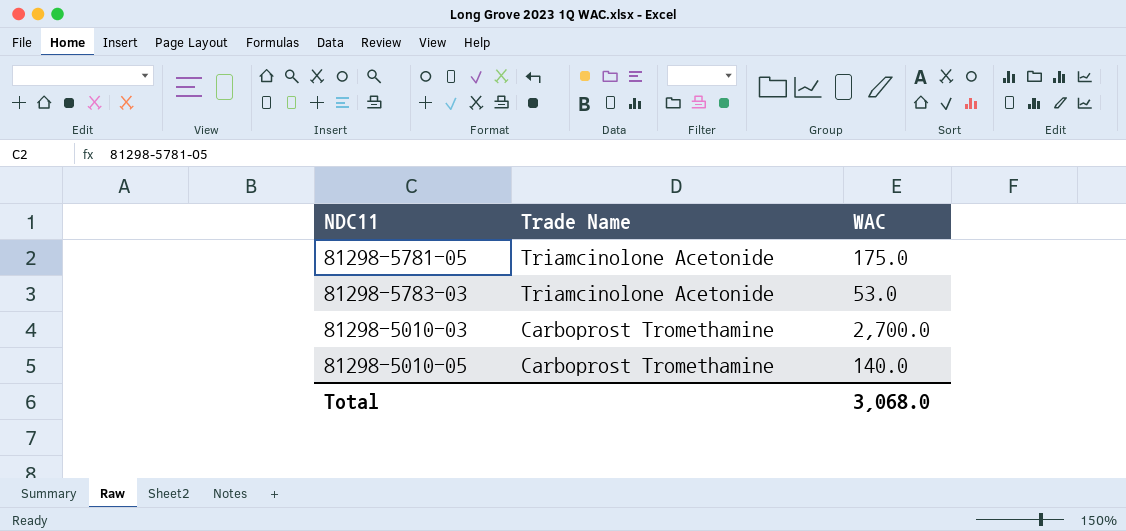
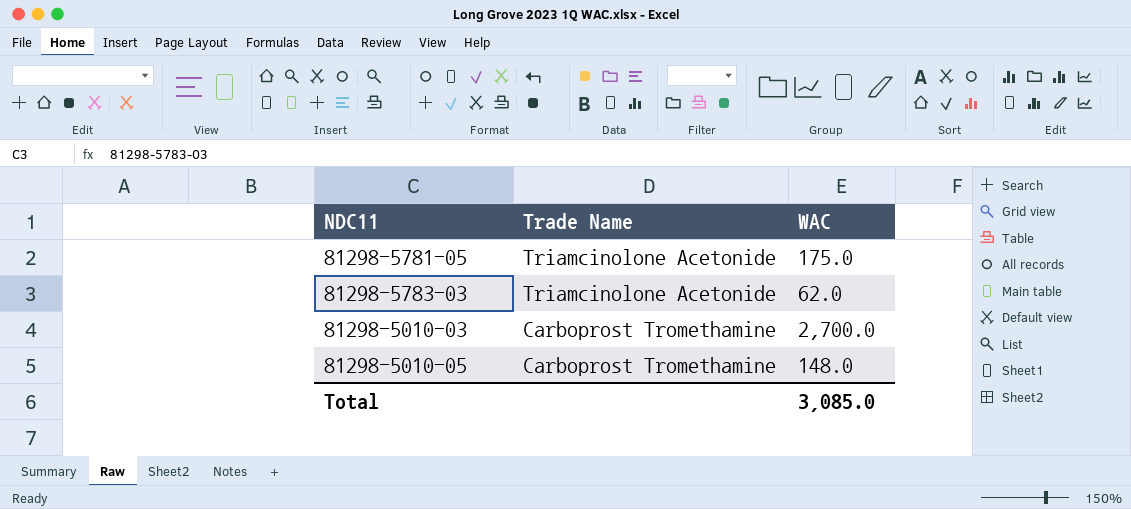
81298-5783-03 | WAC: 53.0 -> 62.0
81298-5010-05 | WAC: 140.0 -> 148.0
Total | WAC: 3,068.0 -> 3,085.0

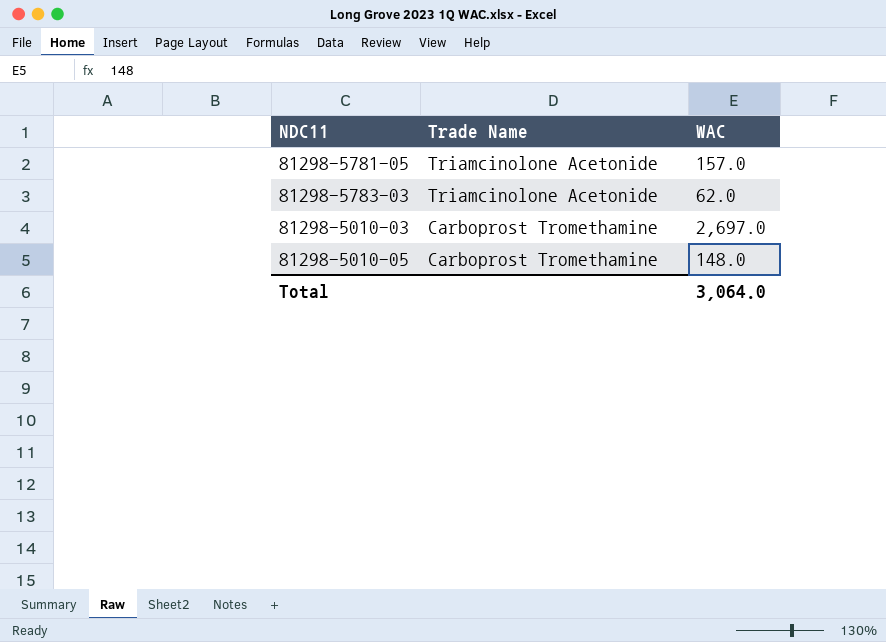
81298-5781-05 | WAC: 175.0 -> 157.0
81298-5010-03 | WAC: 2,700.0 -> 2,697.0
Total | WAC: 3,085.0 -> 3,064.0

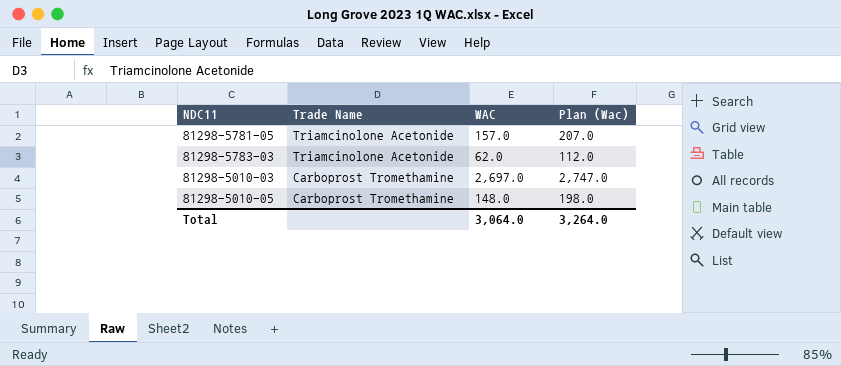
column Plan (Wac) | formula: none -> [WAC] + 50

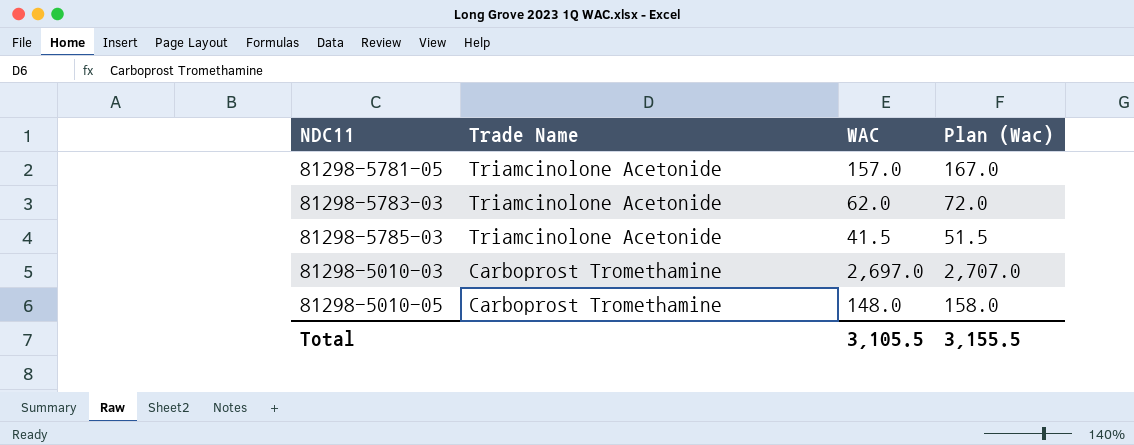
column Plan (Wac) | formula: [WAC] + 50 -> [WAC] + 10
row 81298-5785-03: none -> Triamcinolone Acetonide | 41.5 | 51.5
Total | WAC: 3,064.0 -> 3,105.5
Total | Plan (Wac): 3,264.0 -> 3,155.5

